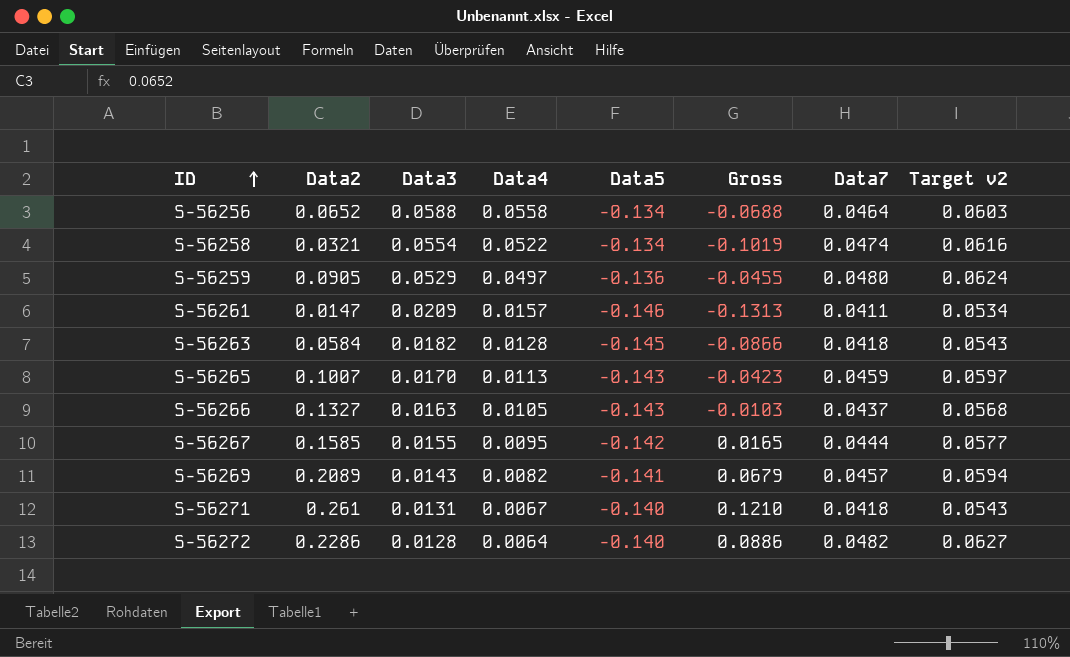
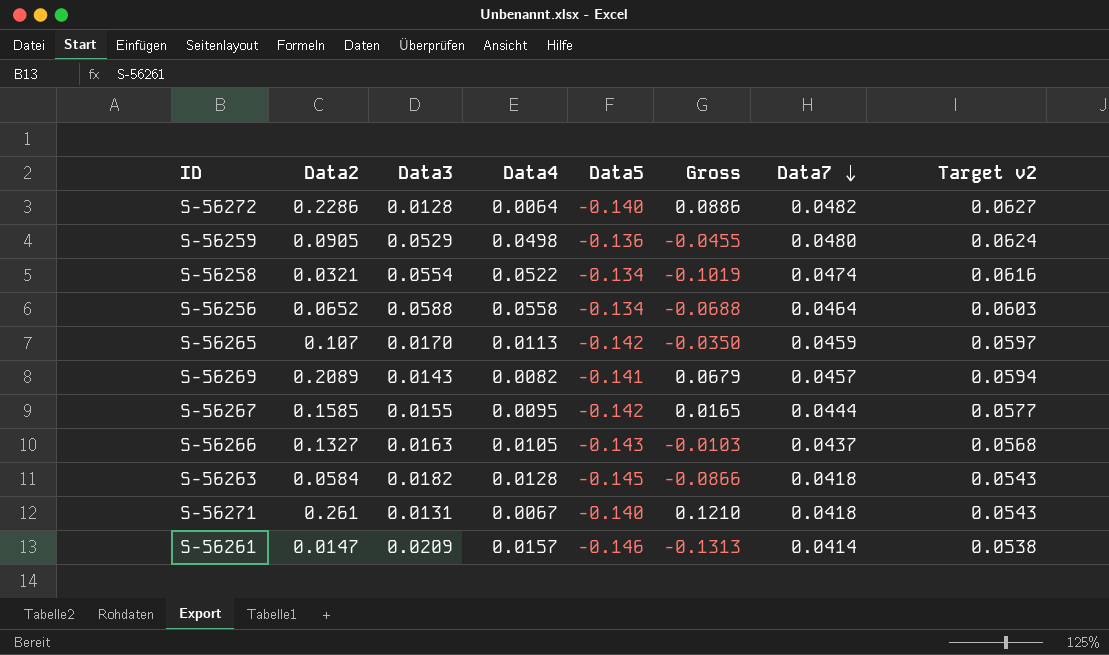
row order: ID ascending -> Data7 descending
S-56259 | Data4: 0.0497 -> 0.0498
S-56265 | Data2: 0.1007 -> 0.107
S-56265 | Data5: -0.143 -> -0.142
S-56265 | Gross: -0.0423 -> -0.0350
S-56261 | Data7: 0.0411 -> 0.0414
S-56261 | Target v2: 0.0534 -> 0.0538

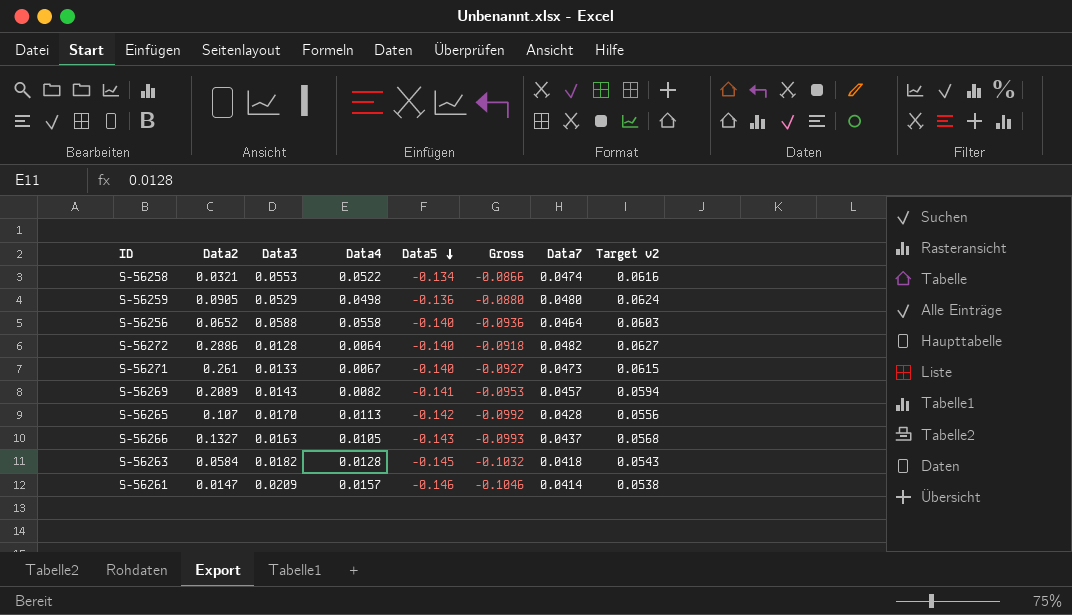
row order: Data7 descending -> Data5 descending
column Gross | formula: [Data2] + [Data5] -> [Data5] + [Data7]
row S-56267: 0.1585 | 0.0155 | 0.0095 | -0.142 | 0.0165 | 0.0444 | 0.0577 -> none
S-56258 | Data3: 0.0554 -> 0.0553
S-56256 | Data5: -0.134 -> -0.140
S-56272 | Data2: 0.2286 -> 0.2886
S-56271 | Data3: 0.0131 -> 0.0133
S-56271 | Data7: 0.0418 -> 0.0473
S-56271 | Target v2: 0.0543 -> 0.0615
S-56265 | Data7: 0.0459 -> 0.0428
S-56265 | Target v2: 0.0597 -> 0.0556

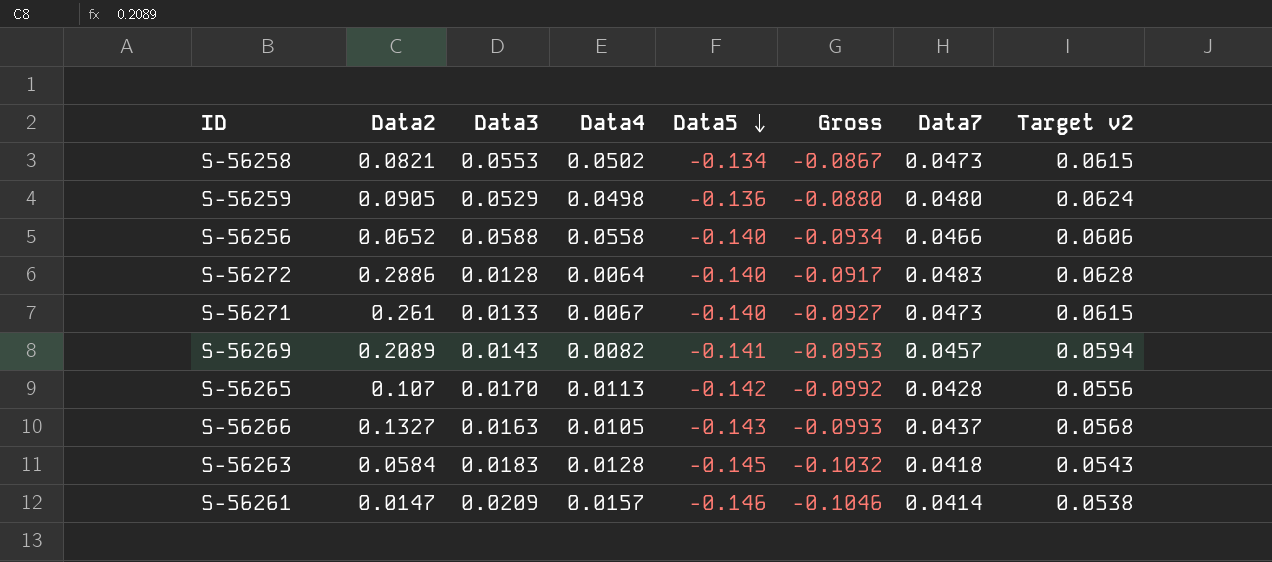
S-56258 | Data2: 0.0321 -> 0.0821
S-56258 | Data4: 0.0522 -> 0.0502
S-56258 | Gross: -0.0866 -> -0.0867
S-56258 | Data7: 0.0474 -> 0.0473
S-56258 | Target v2: 0.0616 -> 0.0615
S-56256 | Gross: -0.0936 -> -0.0934
S-56256 | Data7: 0.0464 -> 0.0466
S-56256 | Target v2: 0.0603 -> 0.0606
S-56272 | Gross: -0.0918 -> -0.0917
S-56272 | Data7: 0.0482 -> 0.0483
S-56272 | Target v2: 0.0627 -> 0.0628
S-56263 | Data3: 0.0182 -> 0.0183

